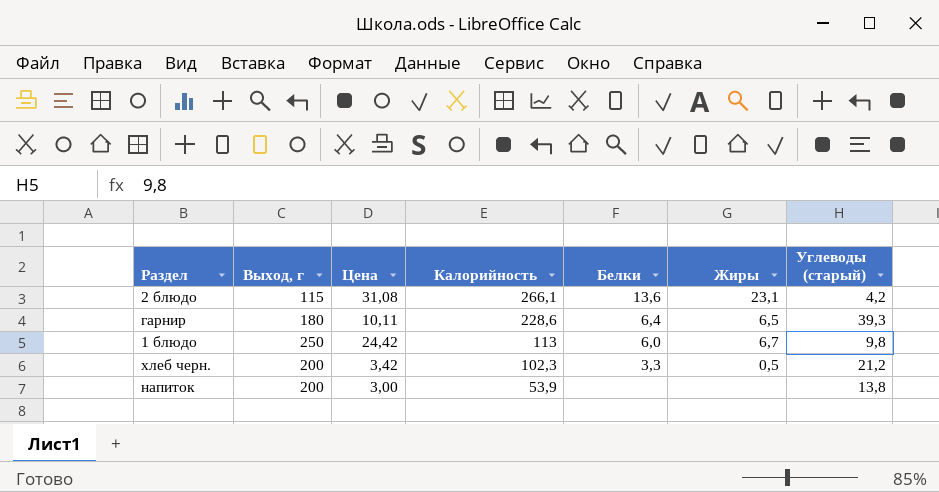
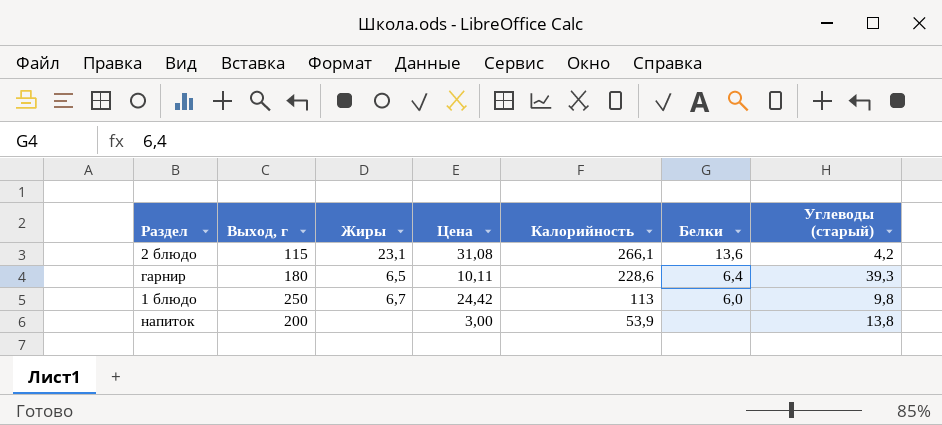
column Жиры | position: 6 -> 3
row хлеб черн.: 200 | 3,42 | 102,3 | 3,3 | 0,5 | 21,2 -> none

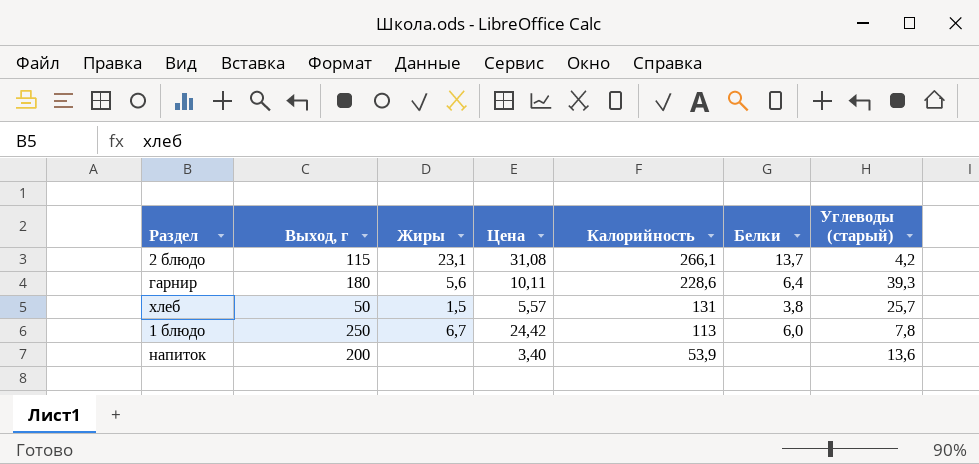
2 блюдо | Белки: 13,6 -> 13,7
гарнир | Жиры: 6,5 -> 5,6
row хлеб: none -> 50 | 1,5 | 5,57 | 131 | 3,8 | 25,7
1 блюдо | Углеводы (старый): 9,8 -> 7,8
напиток | Цена: 3,00 -> 3,40
напиток | Углеводы (старый): 13,8 -> 13,6

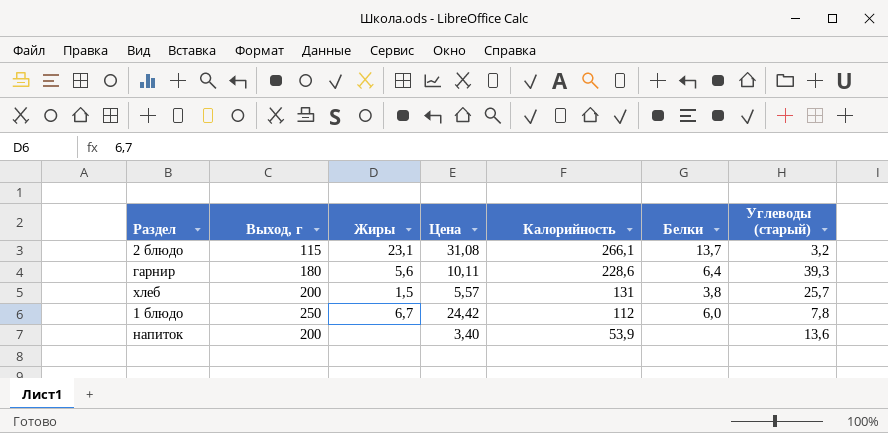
2 блюдо | Углеводы (старый): 4,2 -> 3,2
хлеб | Выход, г: 50 -> 200
1 блюдо | Калорийность: 113 -> 112

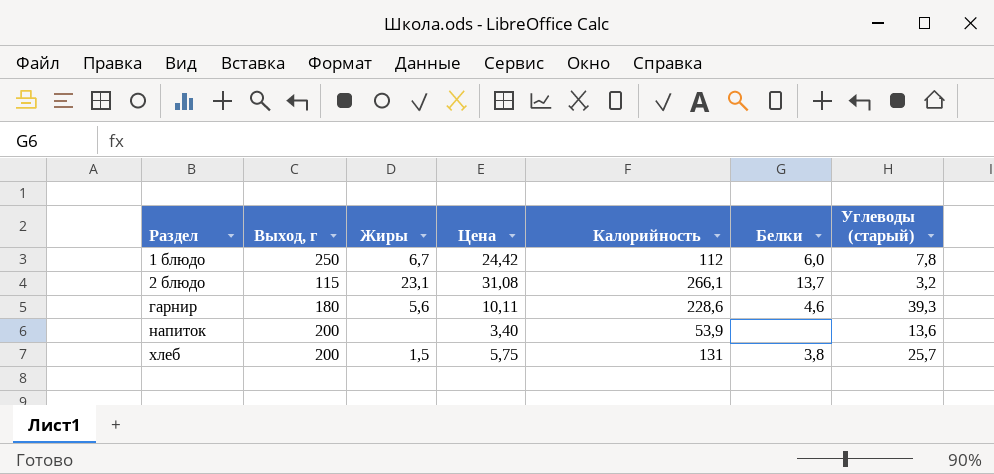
row order: Калорийность descending -> Раздел ascending
гарнир | Белки: 6,4 -> 4,6
хлеб | Цена: 5,57 -> 5,75

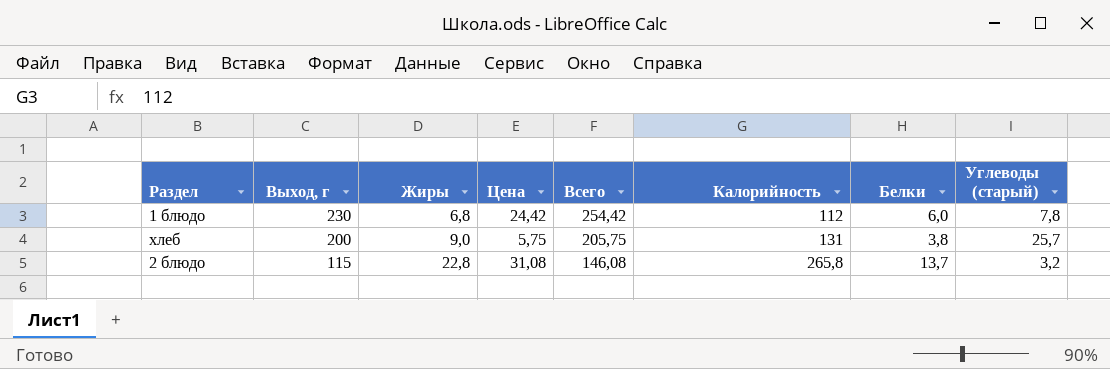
row order: Раздел ascending -> Выход, г descending
column Всего | formula: none -> [Выход, г] + [Цена]
row гарнир: 180 | 5,6 | 10,11 | 228,6 | 4,6 | 39,3 -> none
row напиток: 200 | none | 3,40 | 53,9 | none | 13,6 -> none
1 блюдо | Выход, г: 250 -> 230
1 блюдо | Жиры: 6,7 -> 6,8
хлеб | Жиры: 1,5 -> 9,0
2 блюдо | Жиры: 23,1 -> 22,8
2 блюдо | Калорийность: 266,1 -> 265,8

